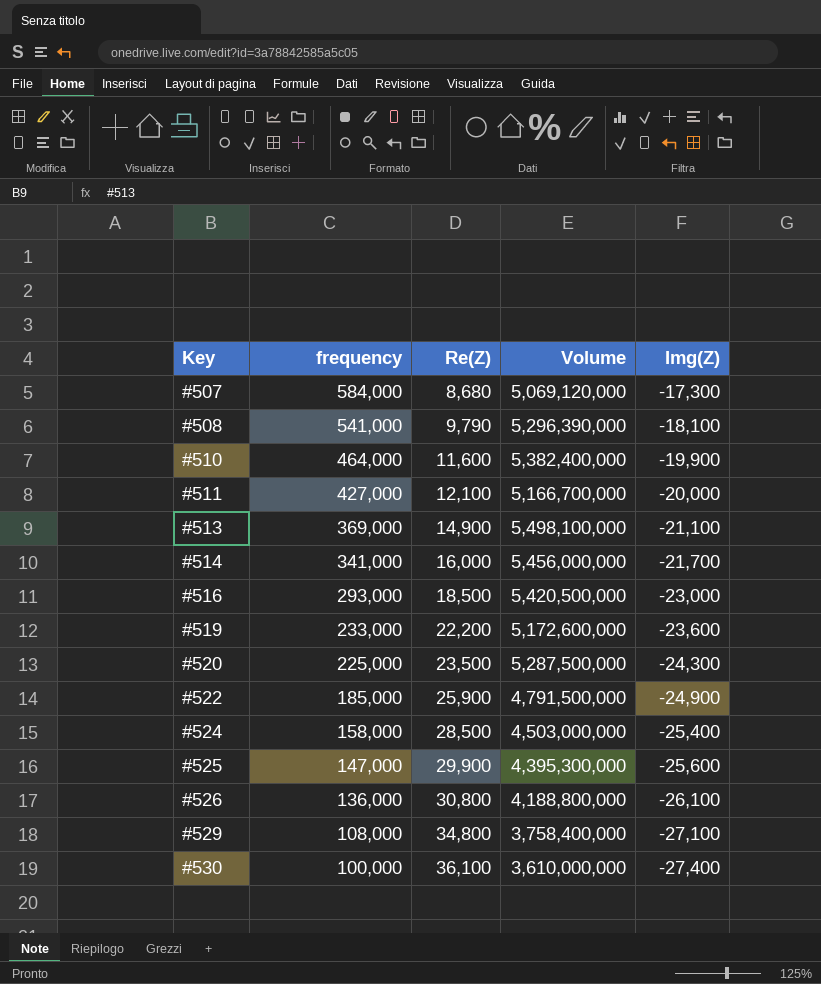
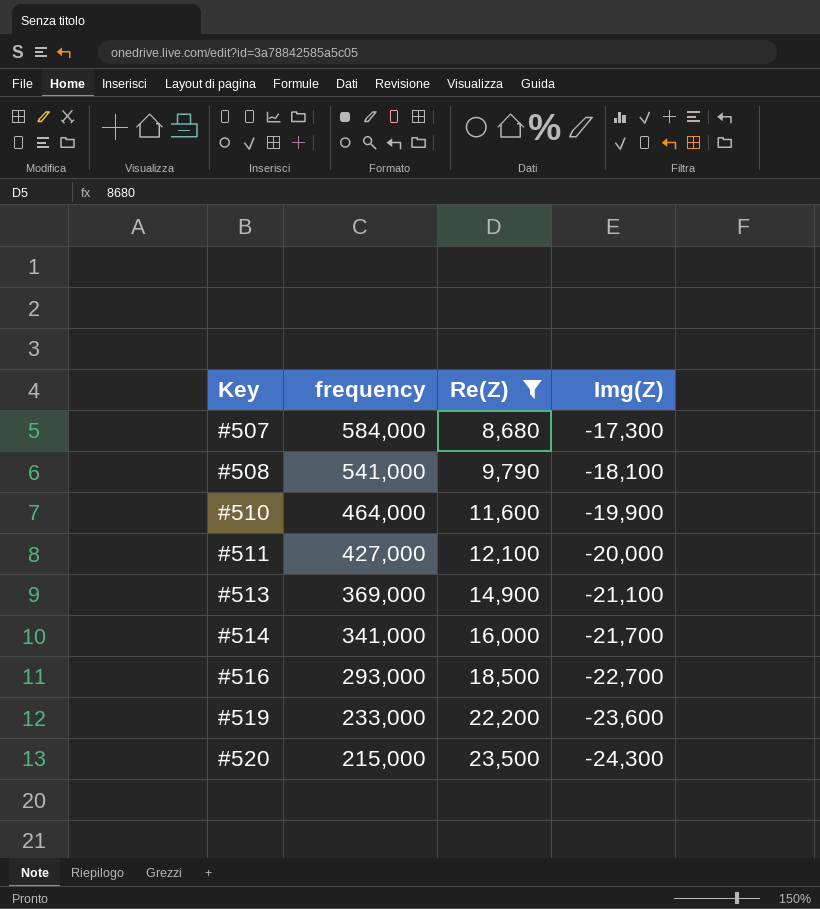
filter: none -> Re(Z) <= 23,500
column Volume | formula: [frequency] * [Re(Z)] -> none
#516 | Img(Z): -23,000 -> -22,700
#520 | frequency: 225,000 -> 215,000

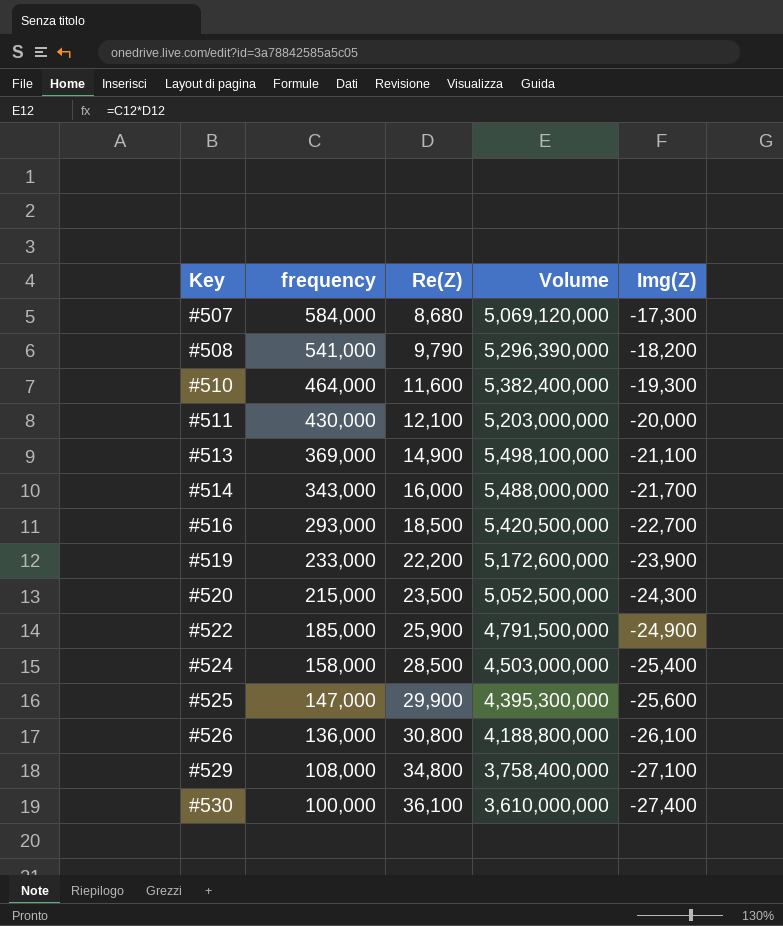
filter: Re(Z) <= 23,500 -> none
column Volume | formula: none -> [frequency] * [Re(Z)]
#508 | Img(Z): -18,100 -> -18,200
#510 | Img(Z): -19,900 -> -19,300
#511 | frequency: 427,000 -> 430,000
#514 | frequency: 341,000 -> 343,000
#519 | Img(Z): -23,600 -> -23,900

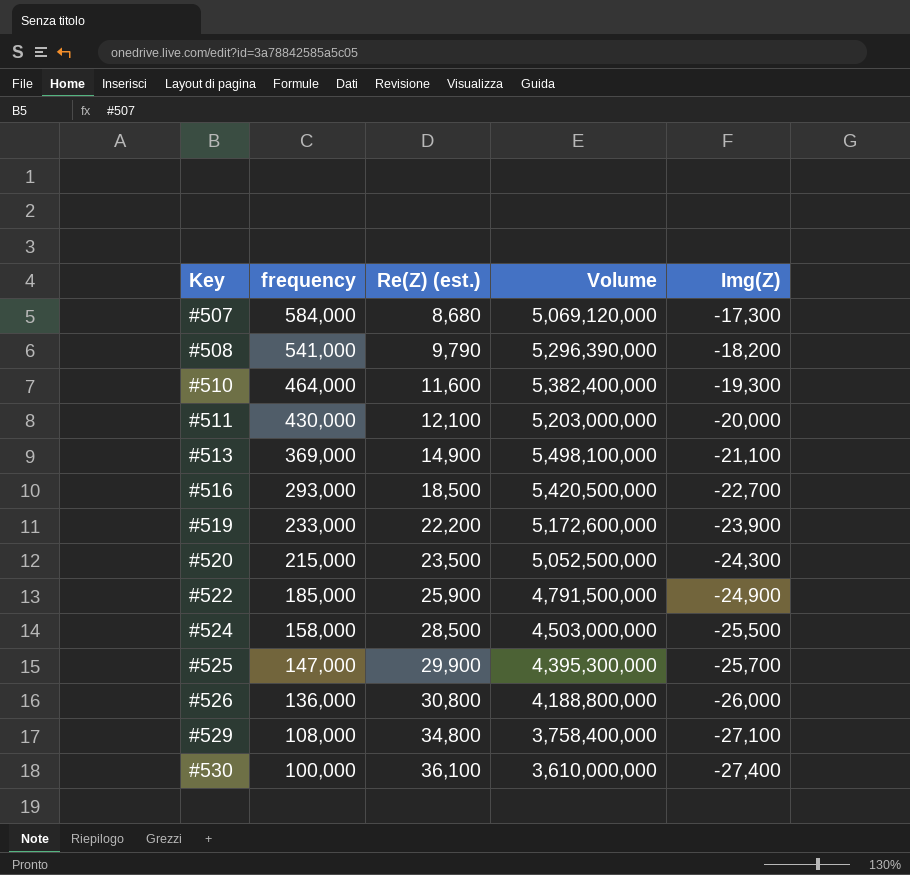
column name: Re(Z) -> Re(Z) (est.)
row #514: 343,000 | 16,000 | 5,488,000,000 | -21,700 -> none
#524 | Img(Z): -25,400 -> -25,500
#525 | Img(Z): -25,600 -> -25,700
#526 | Img(Z): -26,100 -> -26,000

